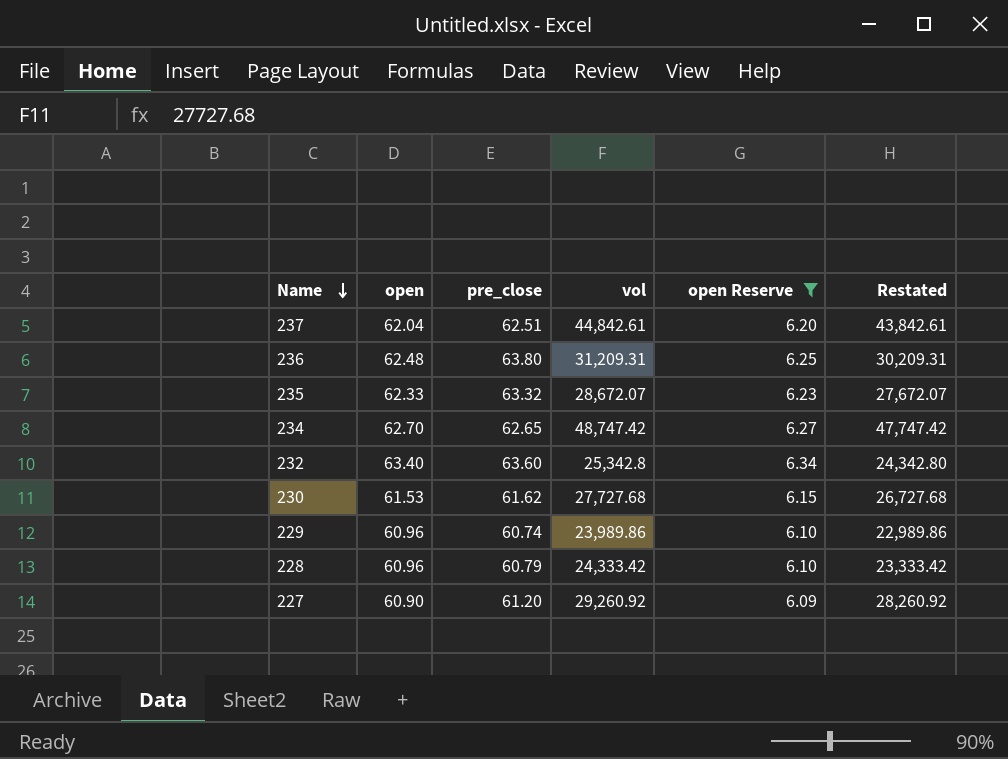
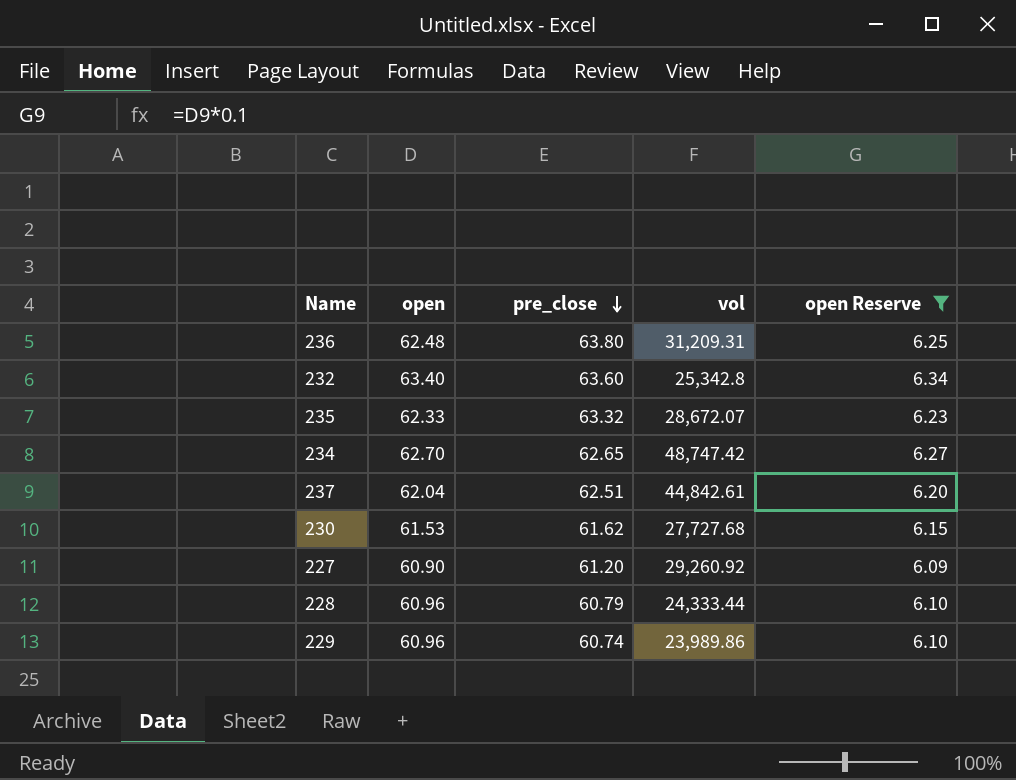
row order: Name descending -> pre_close descending
column Restated | formula: [vol] - 1000 -> none
228 | vol: 24,333.42 -> 24,333.44

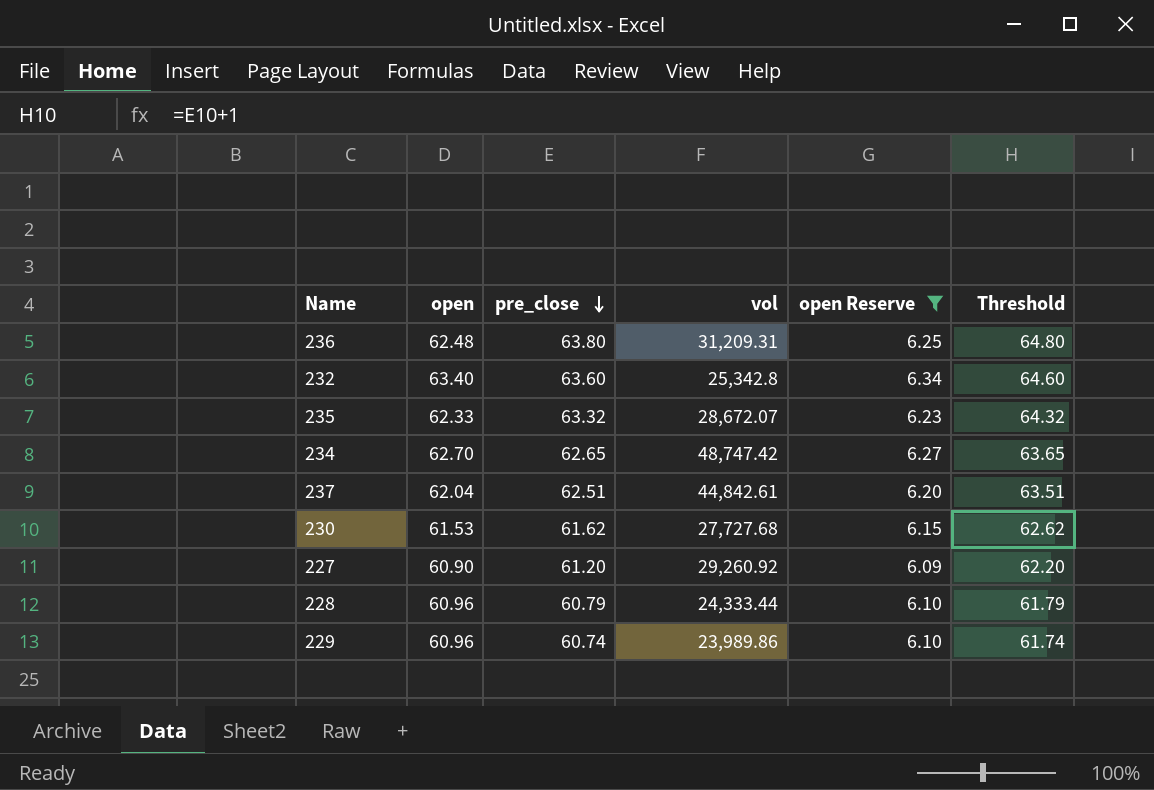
column Threshold | formula: none -> [pre_close] + 1

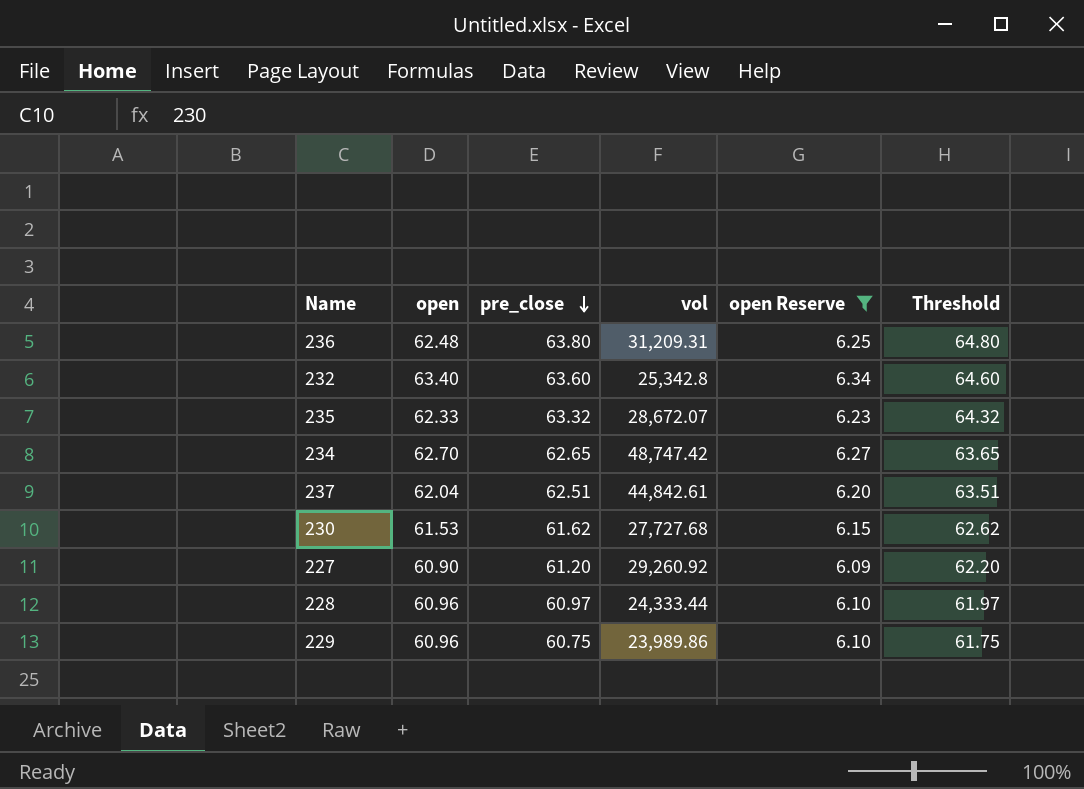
228 | pre_close: 60.79 -> 60.97
228 | Threshold: 61.79 -> 61.97
229 | pre_close: 60.74 -> 60.75
229 | Threshold: 61.74 -> 61.75

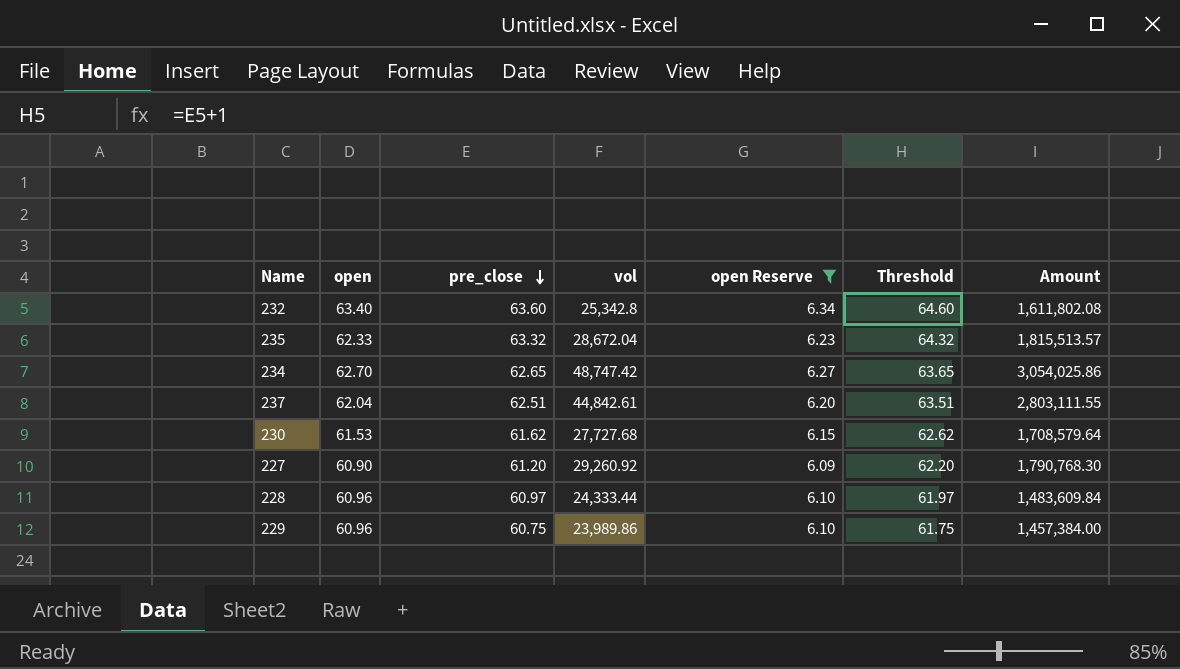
column Amount | formula: none -> [pre_close] * [vol]
row 236: 62.48 | 63.80 | 31,209.31 | 6.25 | 64.80 -> none
235 | vol: 28,672.07 -> 28,672.04

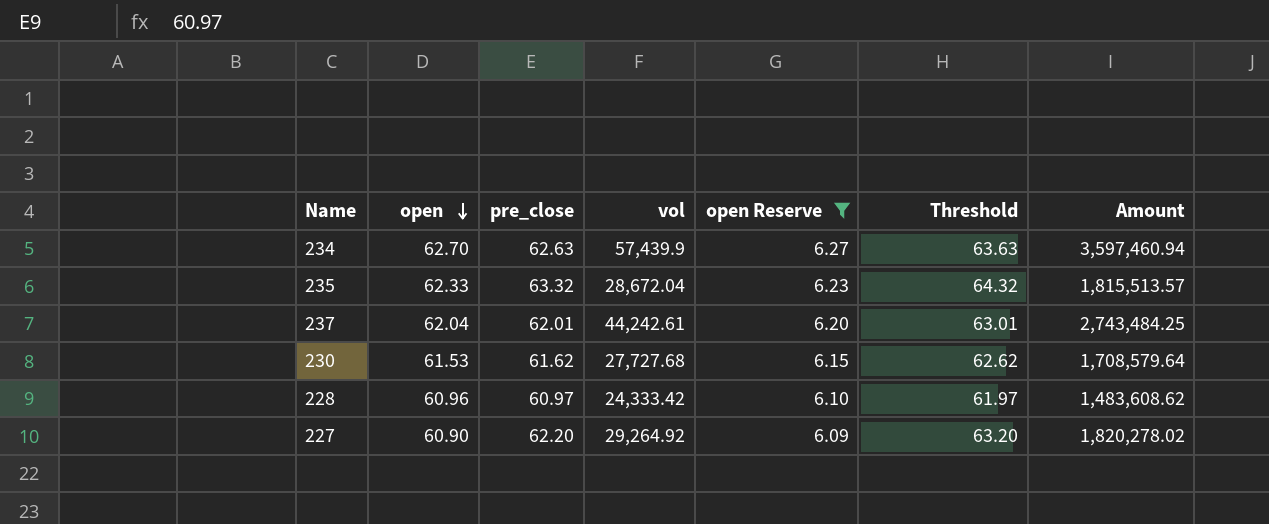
row order: pre_close descending -> open descending
row 232: 63.40 | 63.60 | 25,342.8 | 6.34 | 64.60 | 1,611,802.08 -> none
row 229: 60.96 | 60.75 | 23,989.86 | 6.10 | 61.75 | 1,457,384.00 -> none
234 | pre_close: 62.65 -> 62.63
234 | vol: 48,747.42 -> 57,439.9
234 | Threshold: 63.65 -> 63.63
234 | Amount: 3,054,025.86 -> 3,597,460.94
237 | pre_close: 62.51 -> 62.01
237 | vol: 44,842.61 -> 44,242.61
237 | Threshold: 63.51 -> 63.01
237 | Amount: 2,803,111.55 -> 2,743,484.25
228 | vol: 24,333.44 -> 24,333.42
228 | Amount: 1,483,609.84 -> 1,483,608.62
227 | pre_close: 61.20 -> 62.20
227 | vol: 29,260.92 -> 29,264.92
227 | Threshold: 62.20 -> 63.20
227 | Amount: 1,790,768.30 -> 1,820,278.02

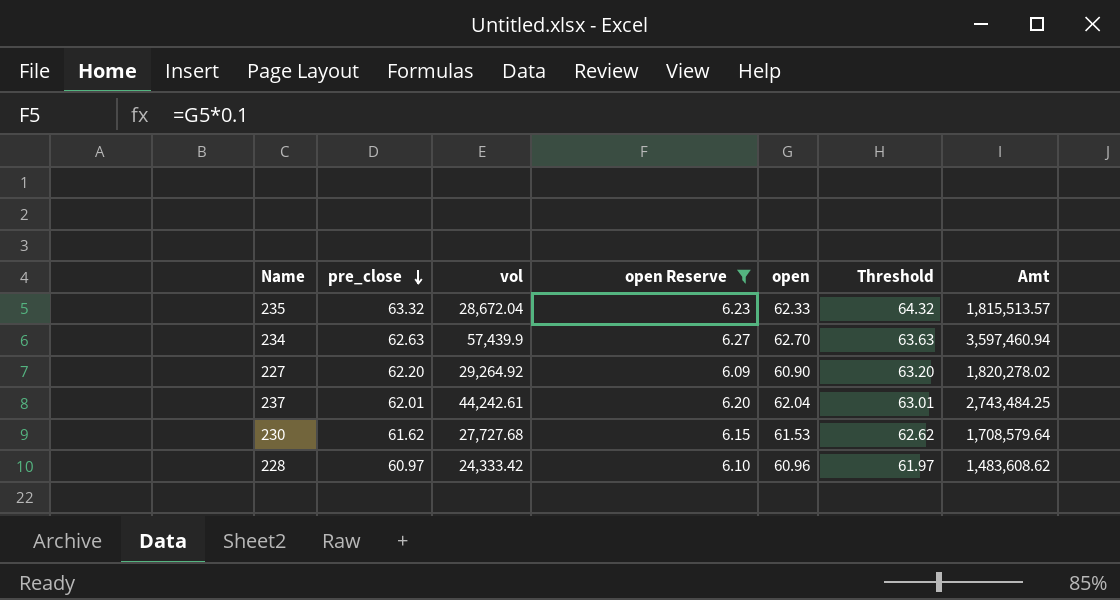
row order: open descending -> pre_close descending
column open | position: 2 -> 5
column name: Amount -> Amt

